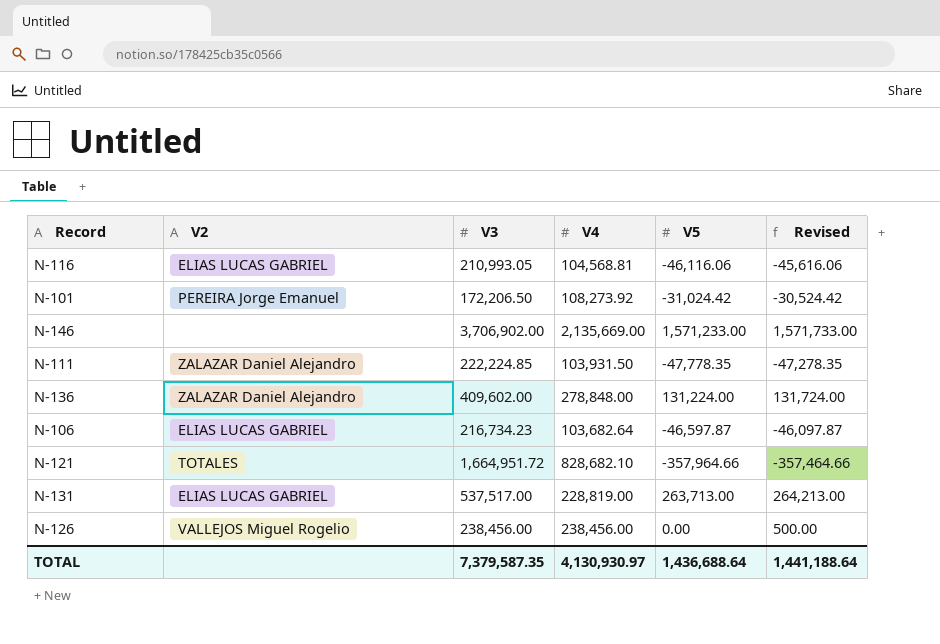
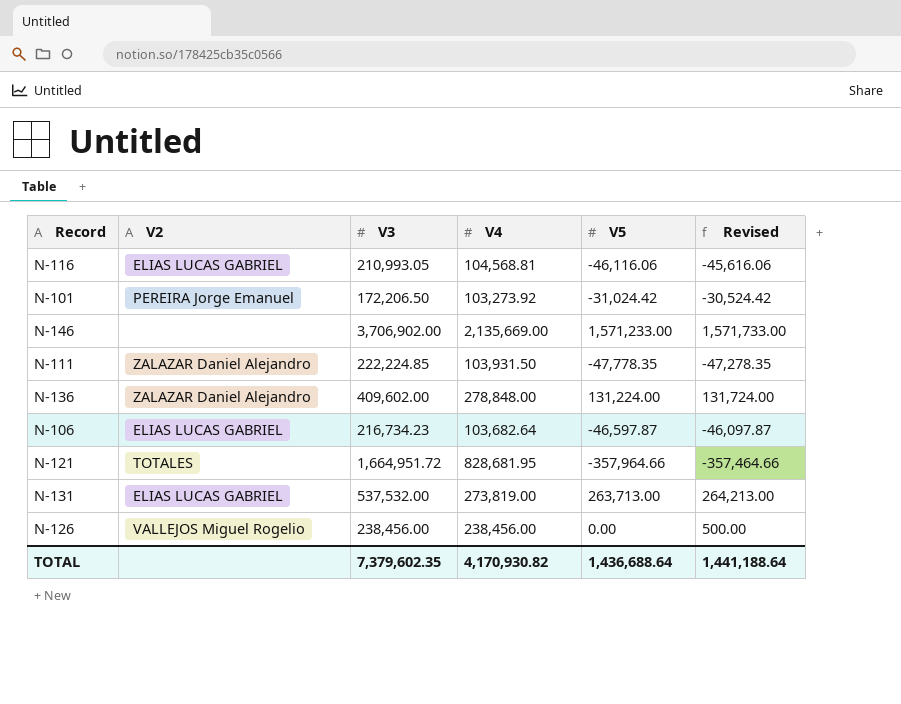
N-101 | V4: 108,273.92 -> 103,273.92
N-121 | V4: 828,682.10 -> 828,681.95
N-131 | V3: 537,517.00 -> 537,532.00
N-131 | V4: 228,819.00 -> 273,819.00
TOTAL | V3: 7,379,587.35 -> 7,379,602.35
TOTAL | V4: 4,130,930.97 -> 4,170,930.82

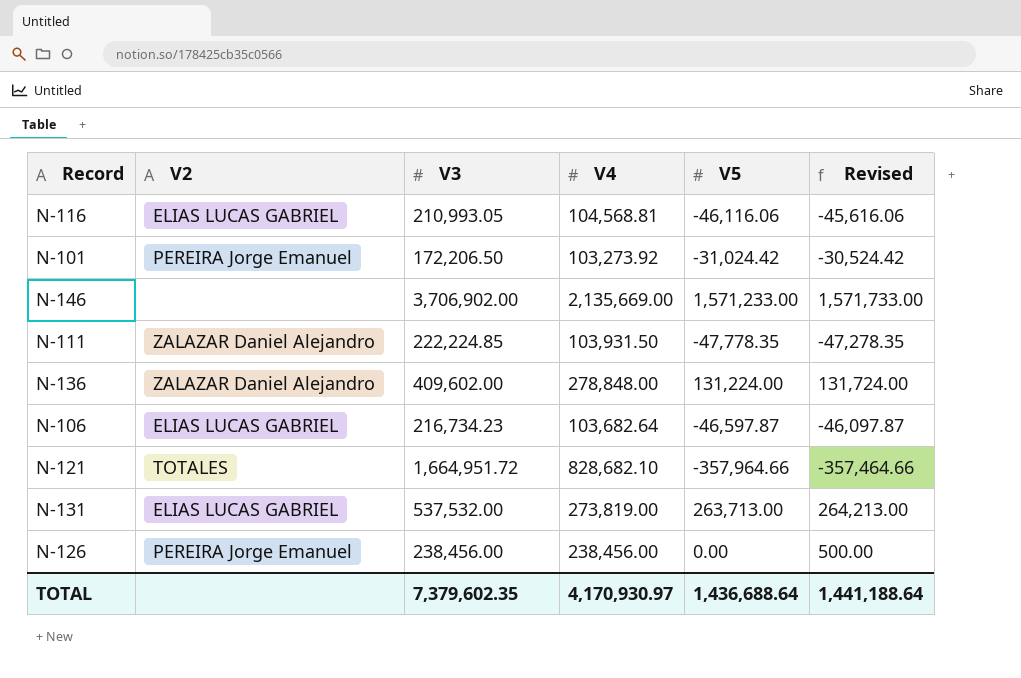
N-121 | V4: 828,681.95 -> 828,682.10
N-126 | V2: VALLEJOS Miguel Rogelio -> PEREIRA Jorge Emanuel
TOTAL | V4: 4,170,930.82 -> 4,170,930.97

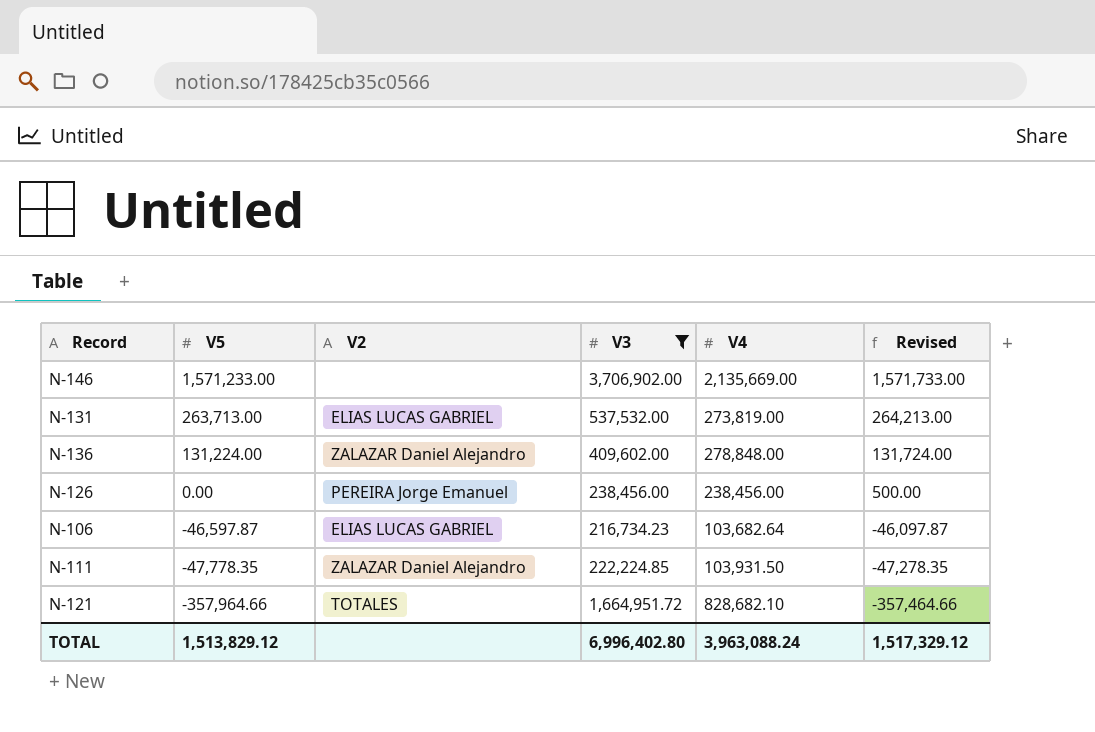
filter: none -> V3 >= 216,734.23
row order: none -> V5 descending
column V5 | position: 5 -> 2
TOTAL | V5: 1,436,688.64 -> 1,513,829.12
TOTAL | V3: 7,379,602.35 -> 6,996,402.80
TOTAL | V4: 4,170,930.97 -> 3,963,088.24
TOTAL | Revised: 1,441,188.64 -> 1,517,329.12

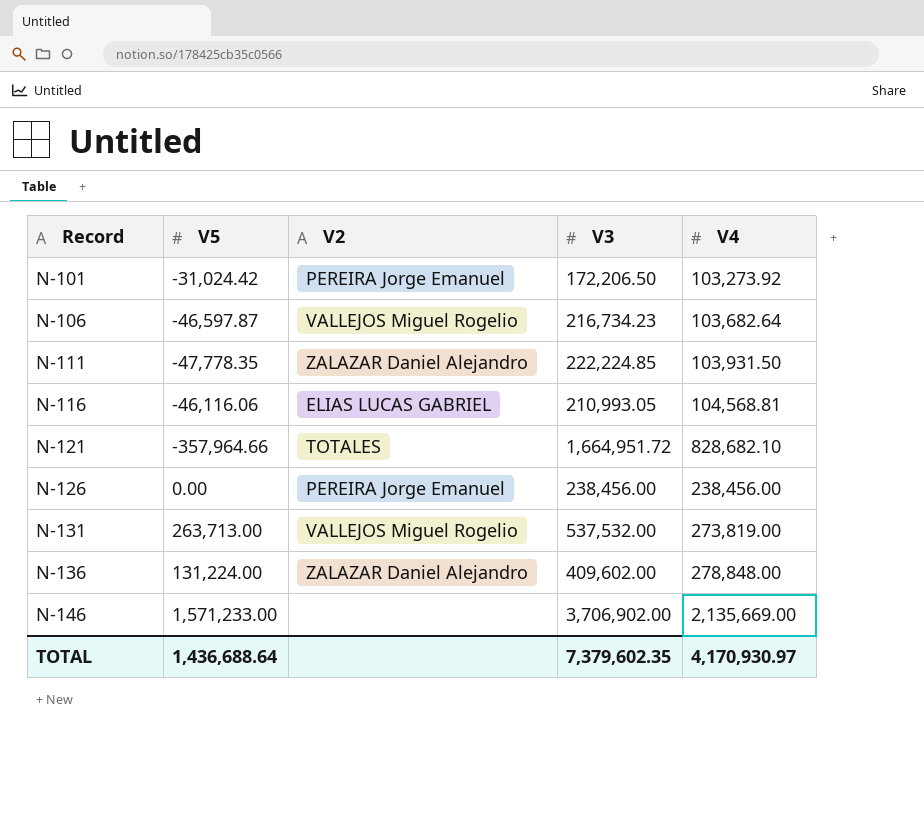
filter: V3 >= 216,734.23 -> none
row order: V5 descending -> Record ascending
column Revised | formula: [V5] + 500 -> none
N-106 | V2: ELIAS LUCAS GABRIEL -> VALLEJOS Miguel Rogelio
N-131 | V2: ELIAS LUCAS GABRIEL -> VALLEJOS Miguel Rogelio
TOTAL | V5: 1,513,829.12 -> 1,436,688.64
TOTAL | V3: 6,996,402.80 -> 7,379,602.35
TOTAL | V4: 3,963,088.24 -> 4,170,930.97

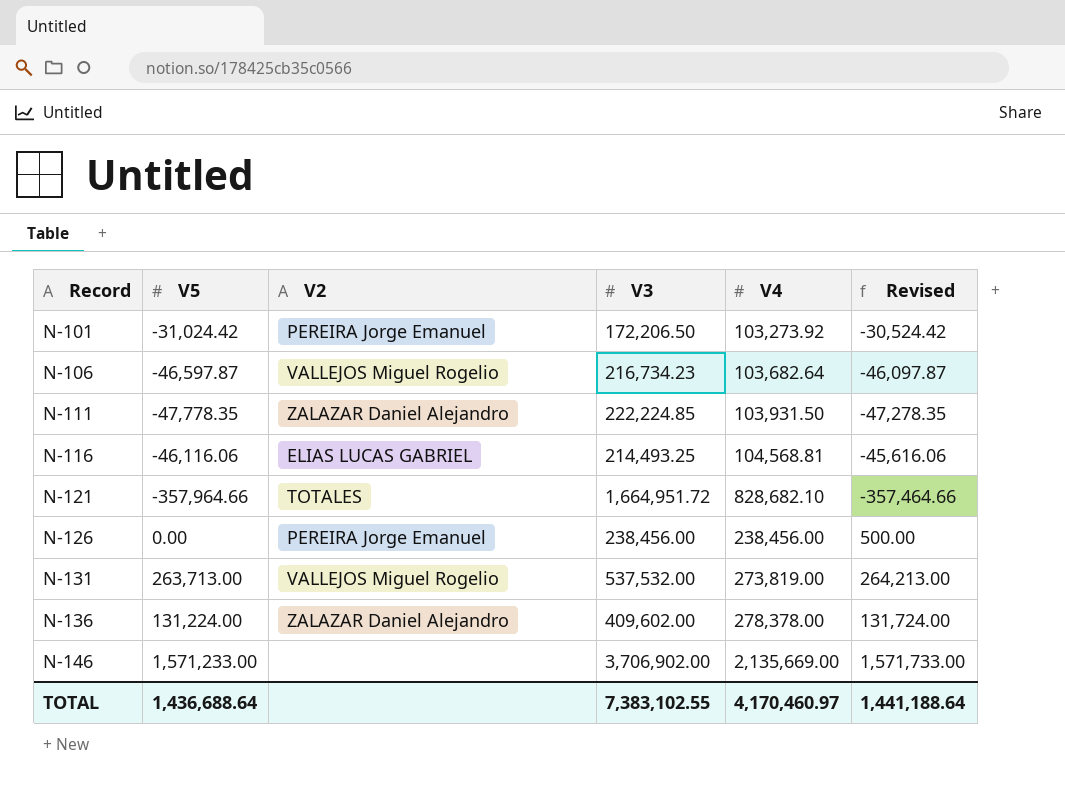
column Revised | formula: none -> [V5] + 500
N-116 | V3: 210,993.05 -> 214,493.25
N-136 | V4: 278,848.00 -> 278,378.00
TOTAL | V3: 7,379,602.35 -> 7,383,102.55
TOTAL | V4: 4,170,930.97 -> 4,170,460.97

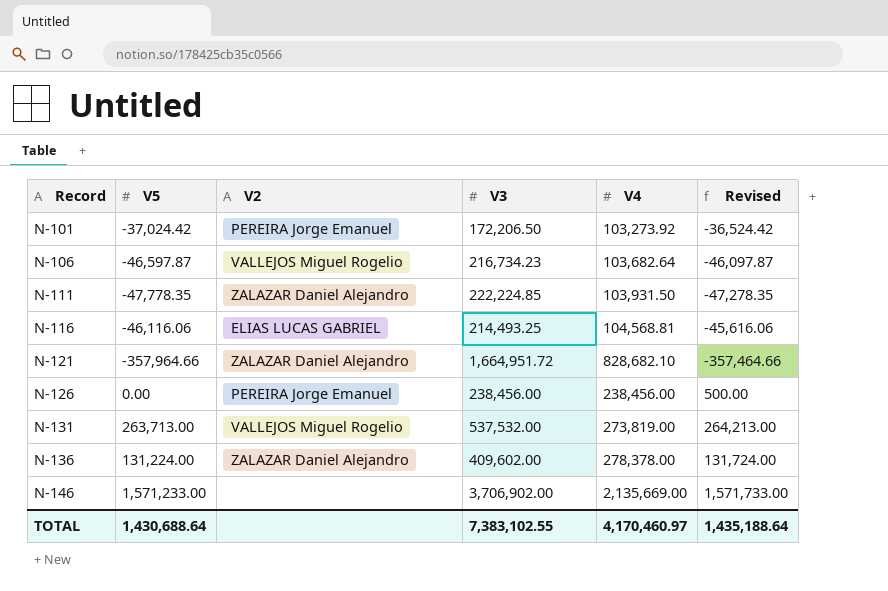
N-101 | V5: -31,024.42 -> -37,024.42
N-101 | Revised: -30,524.42 -> -36,524.42
N-121 | V2: TOTALES -> ZALAZAR Daniel Alejandro
TOTAL | V5: 1,436,688.64 -> 1,430,688.64
TOTAL | Revised: 1,441,188.64 -> 1,435,188.64

